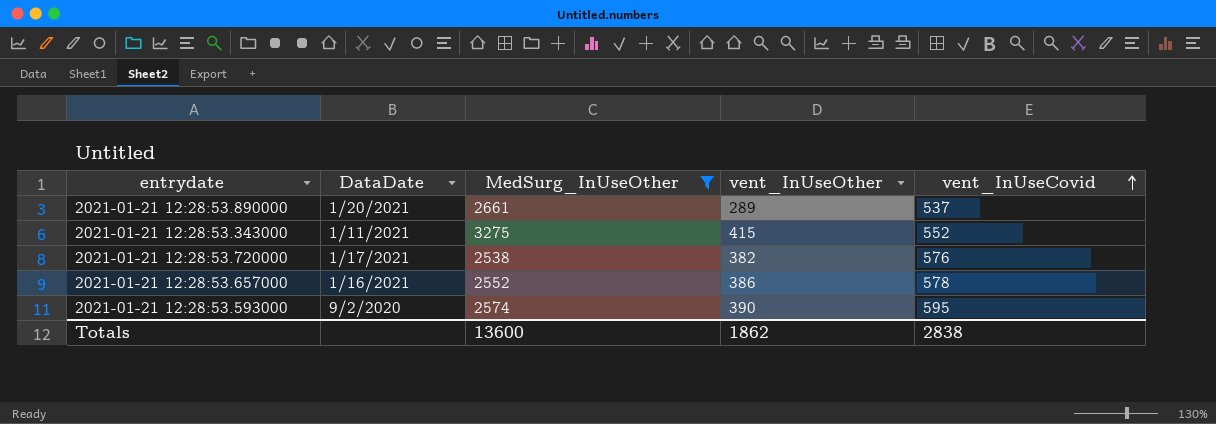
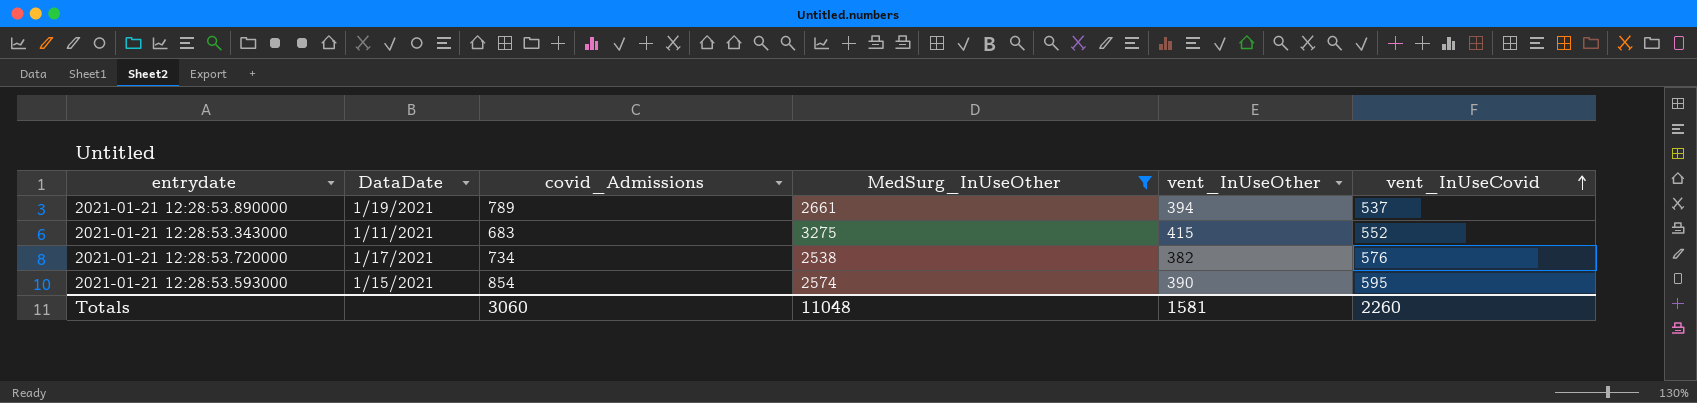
column covid_Admissions | position: none -> 3
row 2021-01-21 12:28:53.657000: 1/16/2021 | 2552 | 386 | 578 -> none
2021-01-21 12:28:53.890000 | DataDate: 1/20/2021 -> 1/19/2021
2021-01-21 12:28:53.890000 | vent_InUseOther: 289 -> 394
2021-01-21 12:28:53.593000 | DataDate: 9/2/2020 -> 1/15/2021
Totals | MedSurg_InUseOther: 13600 -> 11048
Totals | vent_InUseOther: 1862 -> 1581
Totals | vent_InUseCovid: 2838 -> 2260

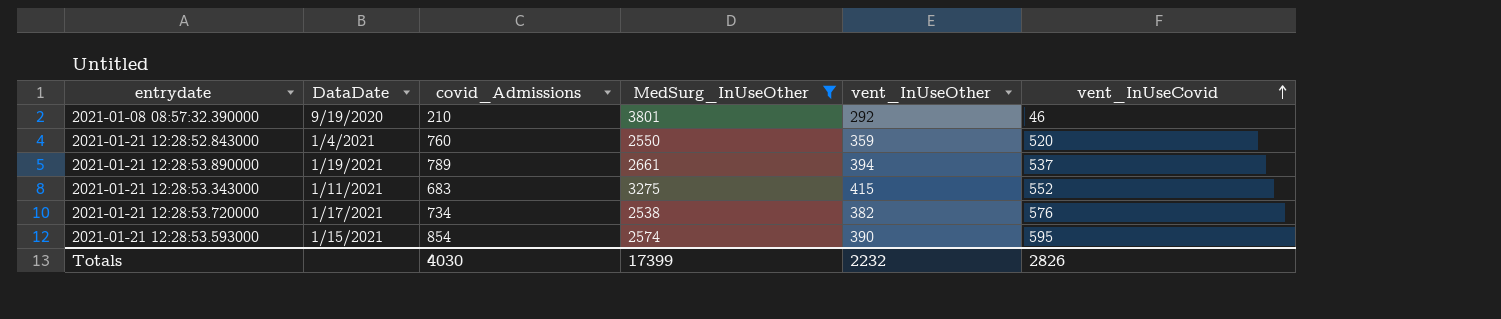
row 2021-01-08 08:57:32.390000: none -> 9/19/2020 | 210 | 3801 | 292 | 46
row 2021-01-21 12:28:52.843000: none -> 1/4/2021 | 760 | 2550 | 359 | 520
Totals | covid_Admissions: 3060 -> 4030
Totals | MedSurg_InUseOther: 11048 -> 17399
Totals | vent_InUseOther: 1581 -> 2232
Totals | vent_InUseCovid: 2260 -> 2826

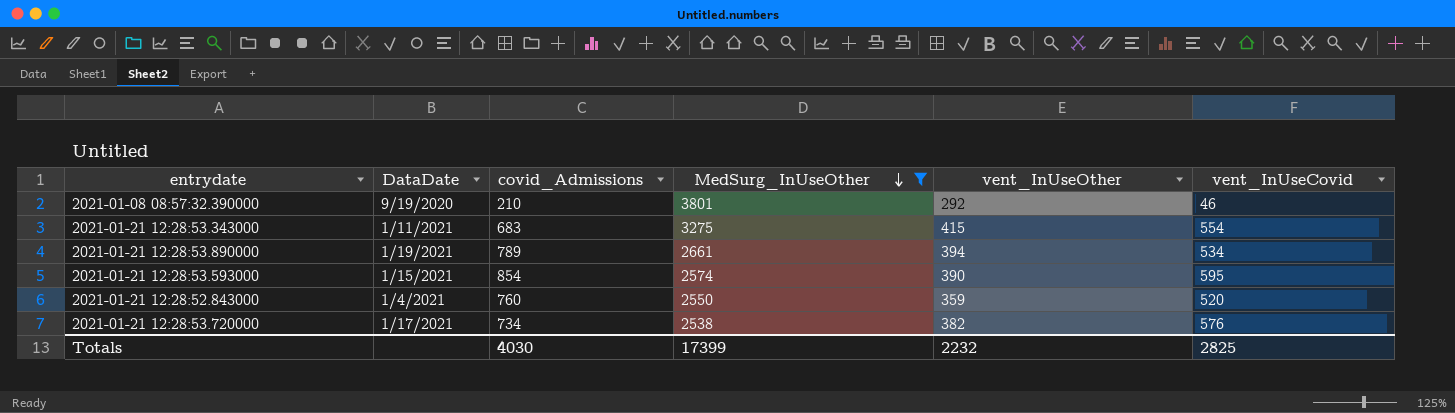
row order: vent_InUseCovid ascending -> MedSurg_InUseOther descending
2021-01-21 12:28:53.343000 | vent_InUseCovid: 552 -> 554
2021-01-21 12:28:53.890000 | vent_InUseCovid: 537 -> 534
Totals | vent_InUseCovid: 2826 -> 2825

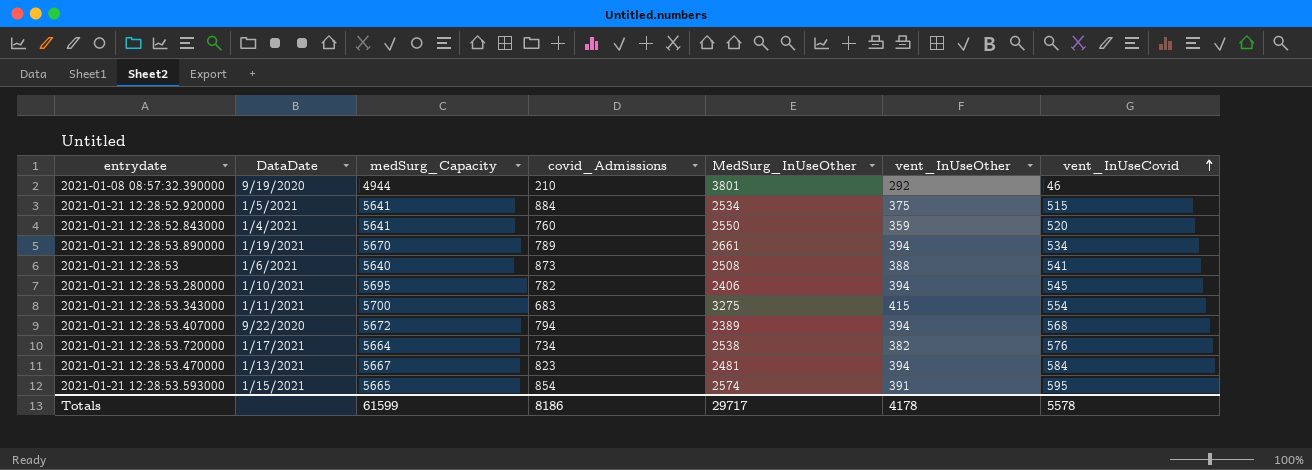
filter: MedSurg_InUseOther >= 2538 -> none
row order: MedSurg_InUseOther descending -> vent_InUseCovid ascending
column medSurg_Capacity | position: none -> 3
2021-01-21 12:28:53.593000 | vent_InUseOther: 390 -> 391
Totals | covid_Admissions: 4030 -> 8186
Totals | MedSurg_InUseOther: 17399 -> 29717
Totals | vent_InUseOther: 2232 -> 4178
Totals | vent_InUseCovid: 2825 -> 5578

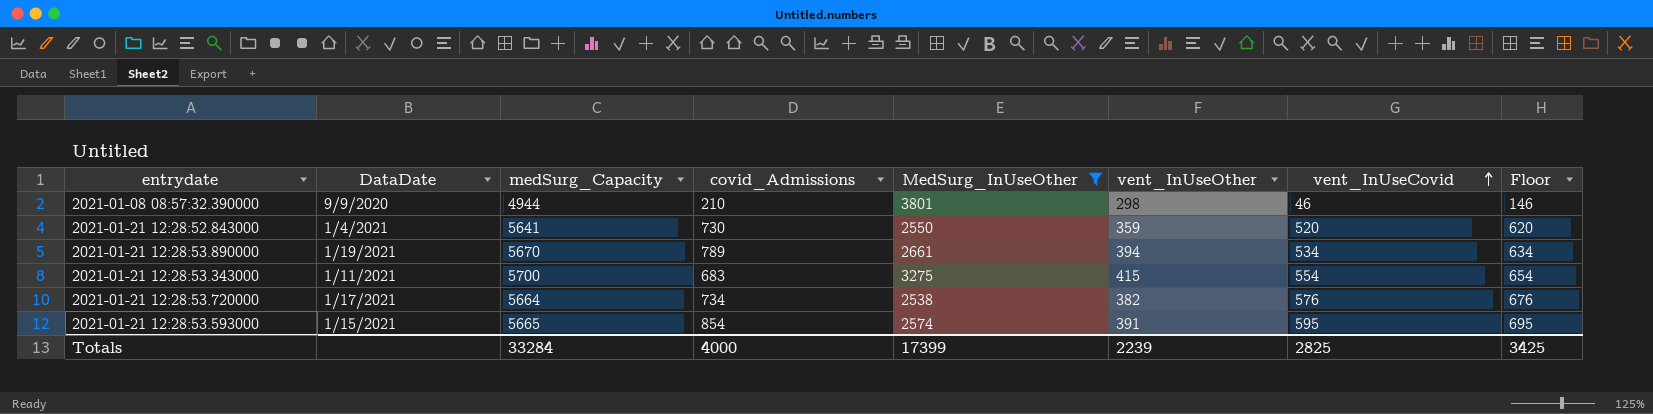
filter: none -> MedSurg_InUseOther >= 2538
column Floor | formula: none -> [vent_InUseCovid] + 100
2021-01-08 08:57:32.390000 | DataDate: 9/19/2020 -> 9/9/2020
2021-01-08 08:57:32.390000 | vent_InUseOther: 292 -> 298
2021-01-21 12:28:52.843000 | covid_Admissions: 760 -> 730
Totals | medSurg_Capacity: 61599 -> 33284
Totals | covid_Admissions: 8186 -> 4000
Totals | MedSurg_InUseOther: 29717 -> 17399
Totals | vent_InUseOther: 4178 -> 2239
Totals | vent_InUseCovid: 5578 -> 2825

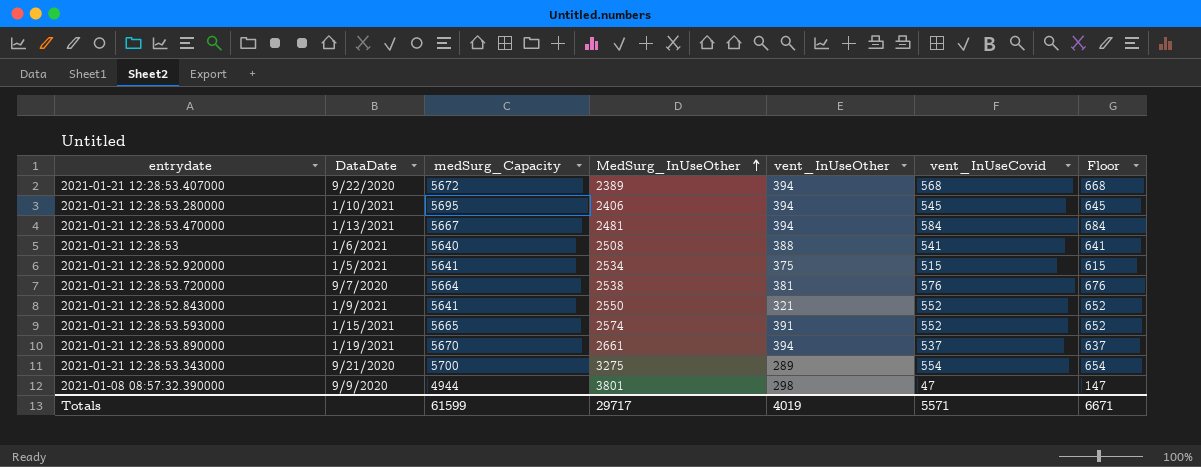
filter: MedSurg_InUseOther >= 2538 -> none
row order: vent_InUseCovid ascending -> MedSurg_InUseOther ascending
column covid_Admissions | position: 4 -> none
2021-01-21 12:28:53.720000 | DataDate: 1/17/2021 -> 9/7/2020
2021-01-21 12:28:53.720000 | vent_InUseOther: 382 -> 381
2021-01-21 12:28:52.843000 | DataDate: 1/4/2021 -> 1/9/2021
2021-01-21 12:28:52.843000 | vent_InUseOther: 359 -> 321
2021-01-21 12:28:52.843000 | vent_InUseCovid: 520 -> 552
2021-01-21 12:28:52.843000 | Floor: 620 -> 652
2021-01-21 12:28:53.593000 | vent_InUseCovid: 595 -> 552
2021-01-21 12:28:53.593000 | Floor: 695 -> 652
2021-01-21 12:28:53.890000 | vent_InUseCovid: 534 -> 537
2021-01-21 12:28:53.890000 | Floor: 634 -> 637
2021-01-21 12:28:53.343000 | DataDate: 1/11/2021 -> 9/21/2020
2021-01-21 12:28:53.343000 | vent_InUseOther: 415 -> 289
2021-01-08 08:57:32.390000 | vent_InUseCovid: 46 -> 47
2021-01-08 08:57:32.390000 | Floor: 146 -> 147
Totals | medSurg_Capacity: 33284 -> 61599
Totals | MedSurg_InUseOther: 17399 -> 29717
Totals | vent_InUseOther: 2239 -> 4019
Totals | vent_InUseCovid: 2825 -> 5571
Totals | Floor: 3425 -> 6671

